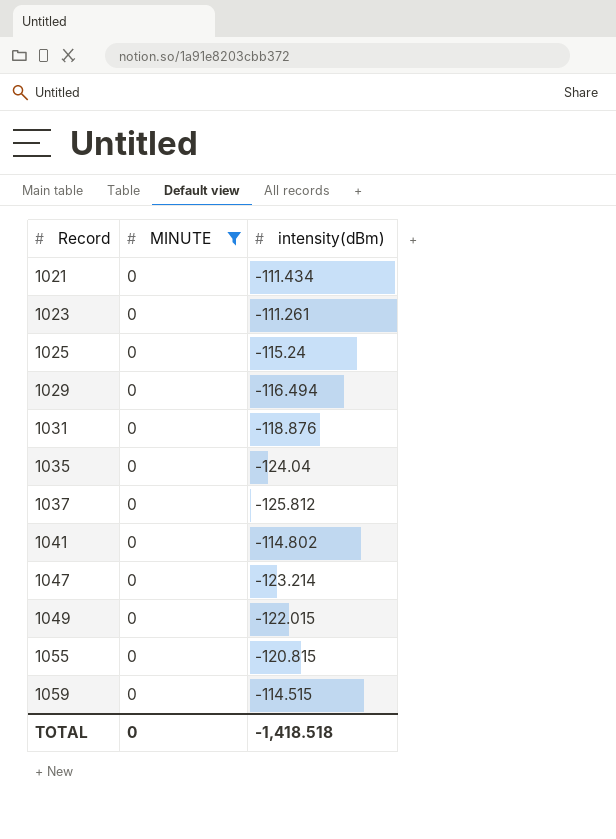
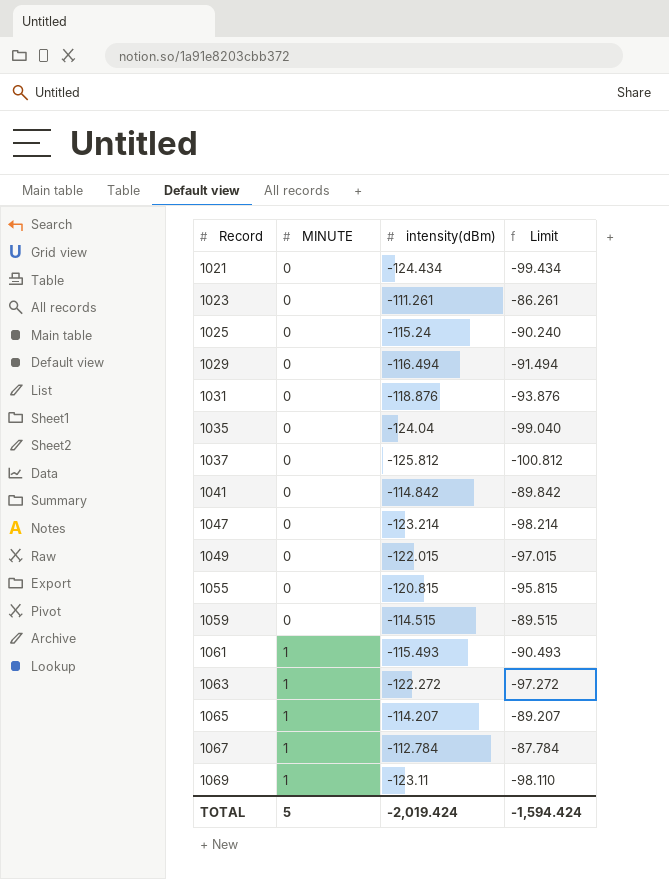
filter: MINUTE = 0 -> none
column Limit | formula: none -> [intensity(dBm)] + 25
1021 | intensity(dBm): -111.434 -> -124.434
1041 | intensity(dBm): -114.802 -> -114.842
TOTAL | MINUTE: 0 -> 5
TOTAL | intensity(dBm): -1,418.518 -> -2,019.424

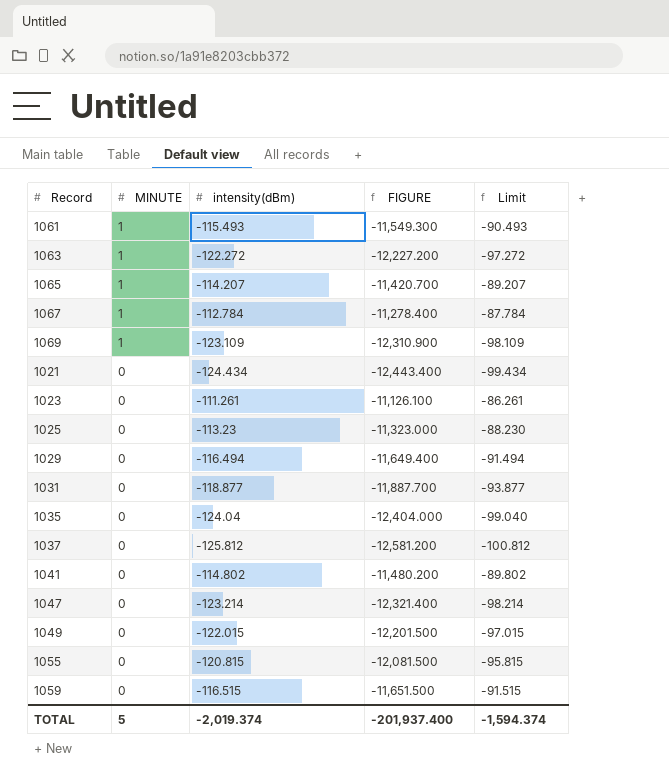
row order: Record ascending -> MINUTE descending
column FIGURE | formula: none -> [intensity(dBm)] * 100
1069 | intensity(dBm): -123.11 -> -123.109
1069 | Limit: -98.110 -> -98.109
1025 | intensity(dBm): -115.24 -> -113.23
1025 | Limit: -90.240 -> -88.230
1031 | intensity(dBm): -118.876 -> -118.877
1031 | Limit: -93.876 -> -93.877
1041 | intensity(dBm): -114.842 -> -114.802
1041 | Limit: -89.842 -> -89.802
1059 | intensity(dBm): -114.515 -> -116.515
1059 | Limit: -89.515 -> -91.515
TOTAL | intensity(dBm): -2,019.424 -> -2,019.374
TOTAL | Limit: -1,594.424 -> -1,594.374

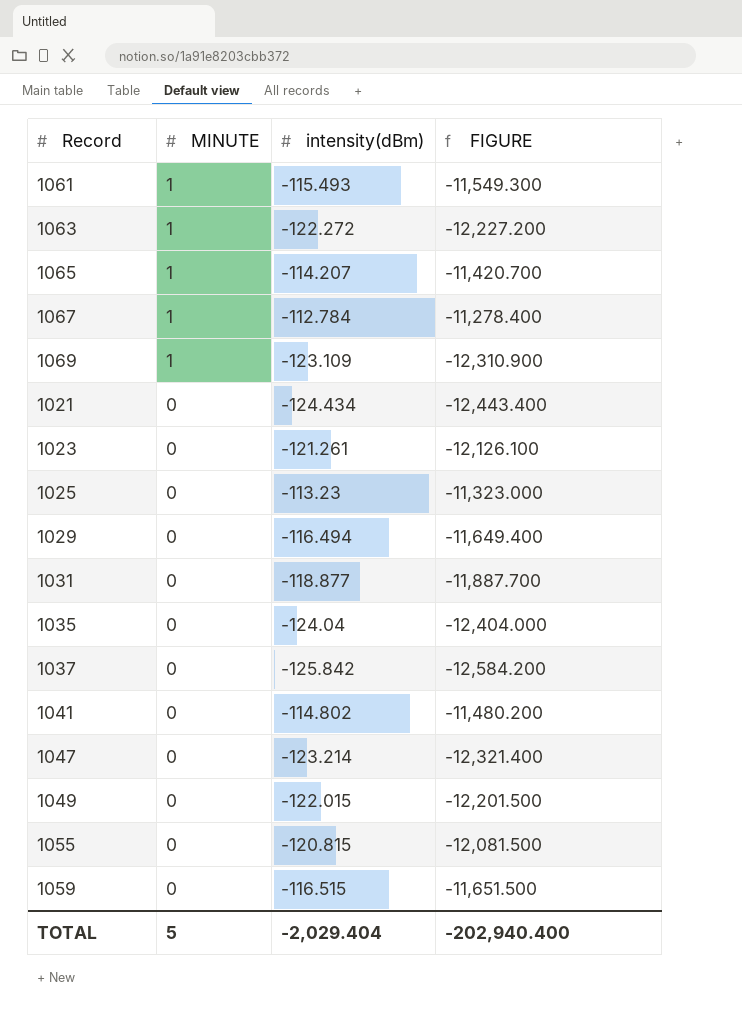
column Limit | formula: [intensity(dBm)] + 25 -> none
1023 | intensity(dBm): -111.261 -> -121.261
1023 | FIGURE: -11,126.100 -> -12,126.100
1037 | intensity(dBm): -125.812 -> -125.842
1037 | FIGURE: -12,581.200 -> -12,584.200
TOTAL | intensity(dBm): -2,019.374 -> -2,029.404
TOTAL | FIGURE: -201,937.400 -> -202,940.400

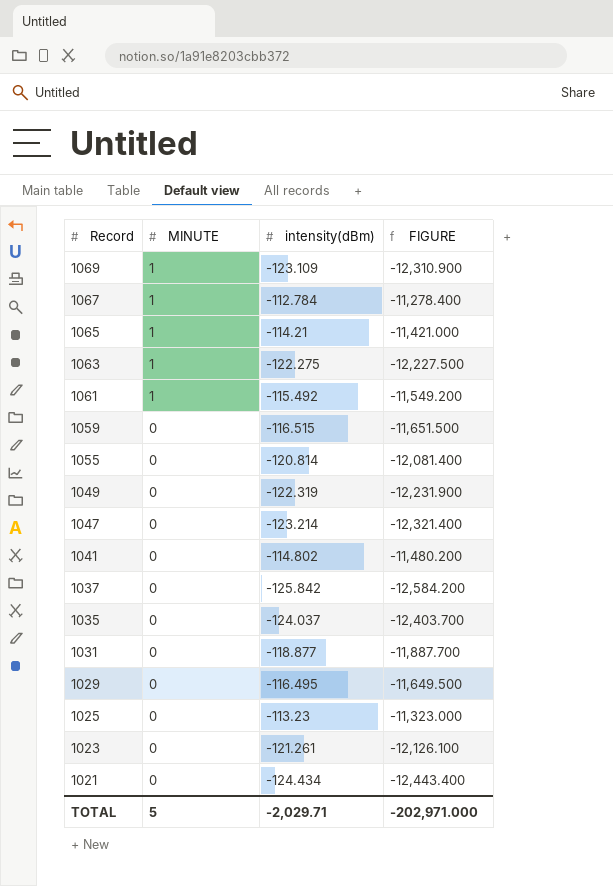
row order: MINUTE descending -> Record descending
1065 | intensity(dBm): -114.207 -> -114.21
1065 | FIGURE: -11,420.700 -> -11,421.000
1063 | intensity(dBm): -122.272 -> -122.275
1063 | FIGURE: -12,227.200 -> -12,227.500
1061 | intensity(dBm): -115.493 -> -115.492
1061 | FIGURE: -11,549.300 -> -11,549.200
1055 | intensity(dBm): -120.815 -> -120.814
1055 | FIGURE: -12,081.500 -> -12,081.400
1049 | intensity(dBm): -122.015 -> -122.319
1049 | FIGURE: -12,201.500 -> -12,231.900
1035 | intensity(dBm): -124.04 -> -124.037
1035 | FIGURE: -12,404.000 -> -12,403.700
1029 | intensity(dBm): -116.494 -> -116.495
1029 | FIGURE: -11,649.400 -> -11,649.500
TOTAL | intensity(dBm): -2,029.404 -> -2,029.71
TOTAL | FIGURE: -202,940.400 -> -202,971.000

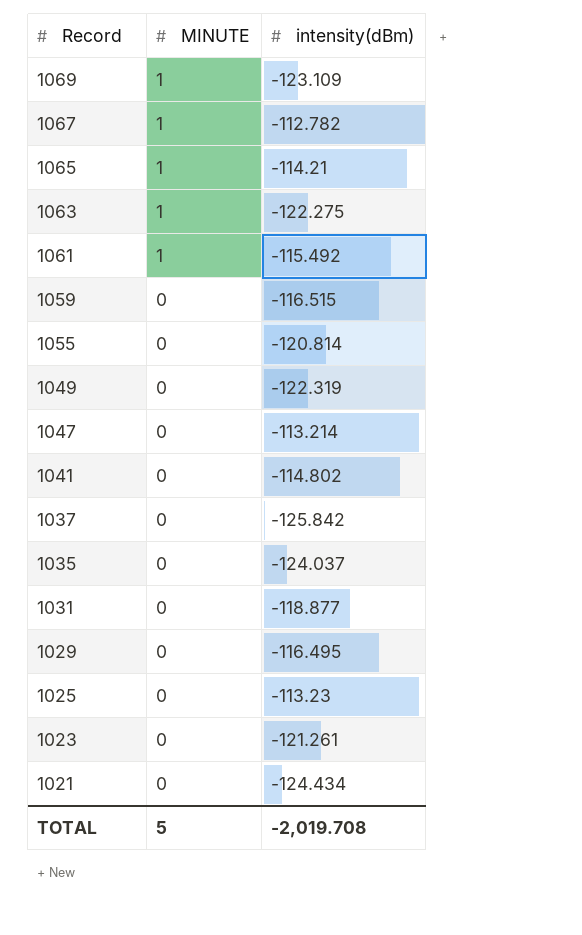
column FIGURE | formula: [intensity(dBm)] * 100 -> none
1067 | intensity(dBm): -112.784 -> -112.782
1047 | intensity(dBm): -123.214 -> -113.214
TOTAL | intensity(dBm): -2,029.71 -> -2,019.708

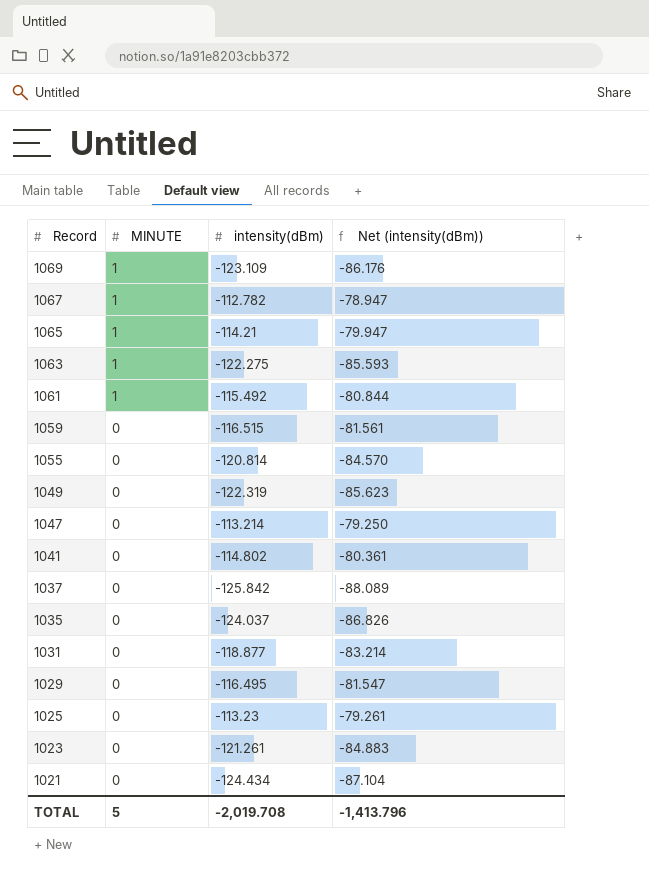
column Net (intensity(dBm)) | formula: none -> [intensity(dBm)] * 0.7

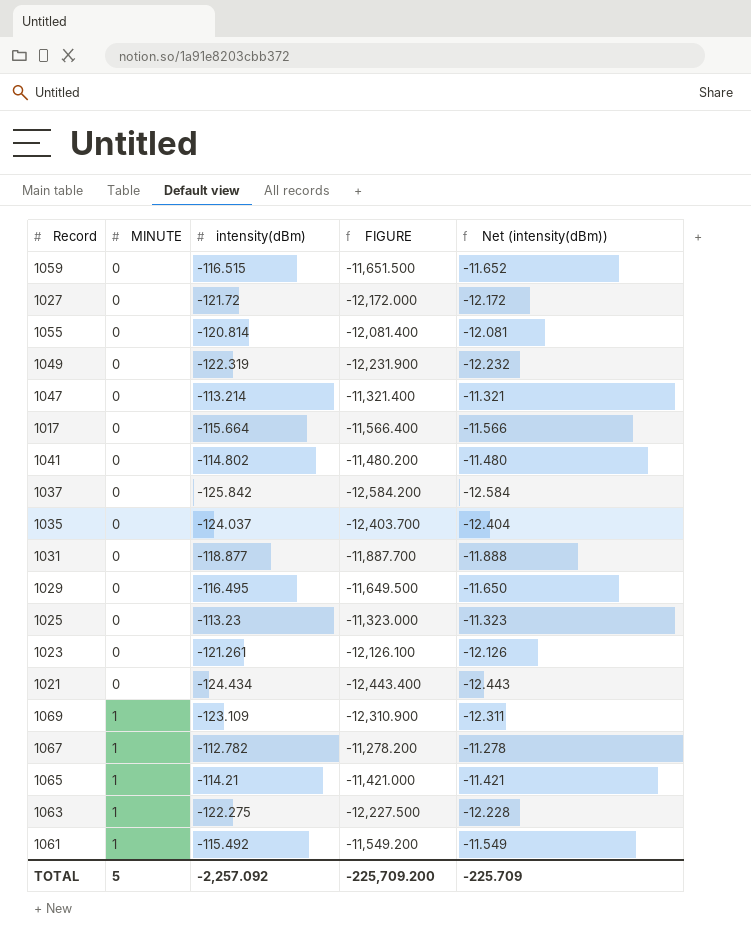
row order: Record descending -> MINUTE ascending
column FIGURE | formula: none -> [intensity(dBm)] * 100
column Net (intensity(dBm)) | formula: [intensity(dBm)] * 0.7 -> [intensity(dBm)] * 0.1
row 1027: none -> 0 | -121.72 | -12,172.000 | -12.172
row 1017: none -> 0 | -115.664 | -11,566.400 | -11.566
TOTAL | intensity(dBm): -2,019.708 -> -2,257.092
TOTAL | Net (intensity(dBm)): -1,413.796 -> -225.709

